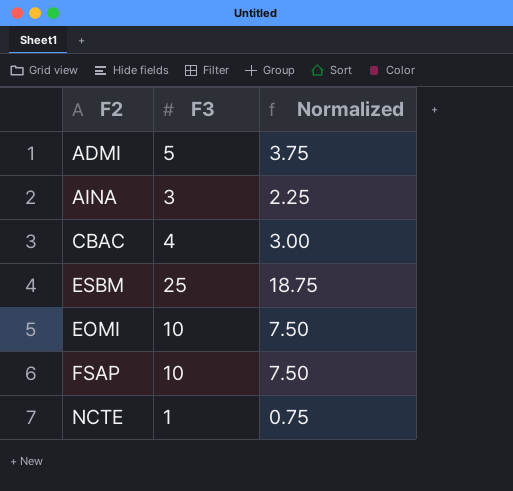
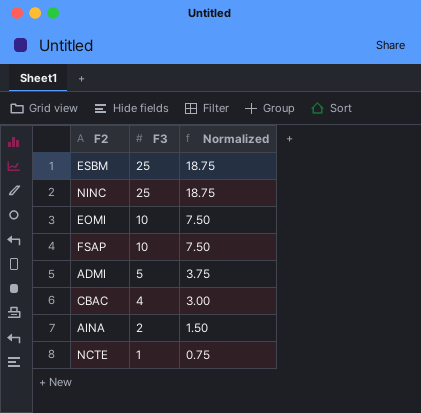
row order: none -> F3 descending
row NINC: none -> 25 | 18.75
AINA | F3: 3 -> 2
AINA | Normalized: 2.25 -> 1.50

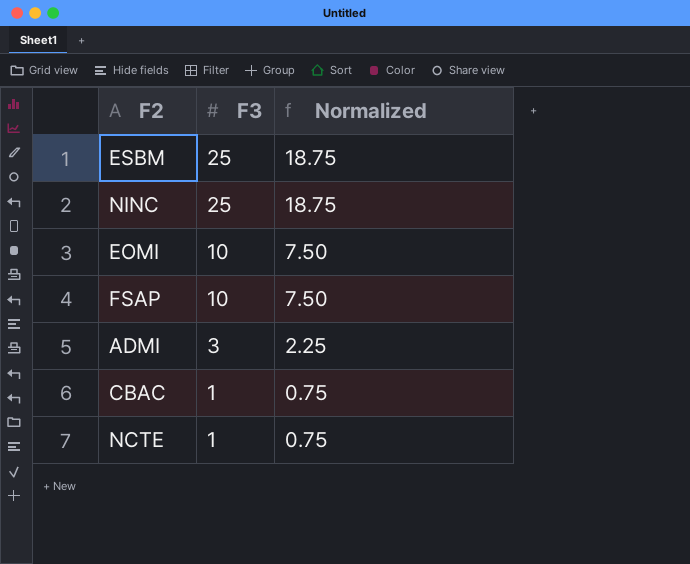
row AINA: 2 | 1.50 -> none
ADMI | F3: 5 -> 3
ADMI | Normalized: 3.75 -> 2.25
CBAC | F3: 4 -> 1
CBAC | Normalized: 3.00 -> 0.75

